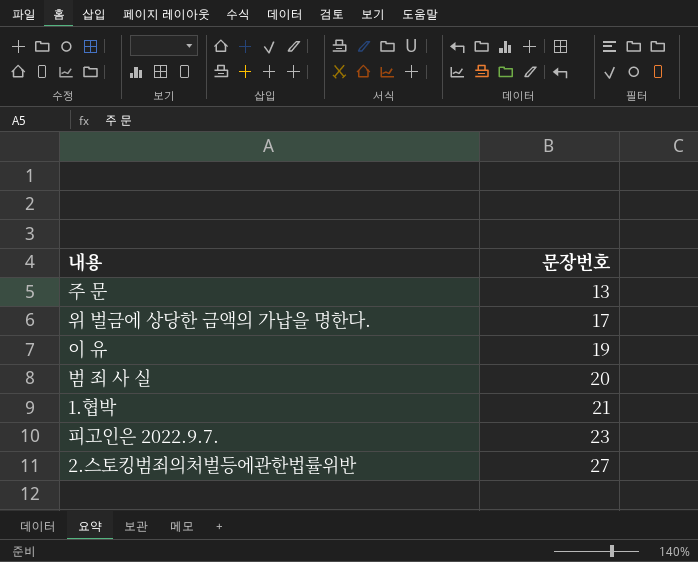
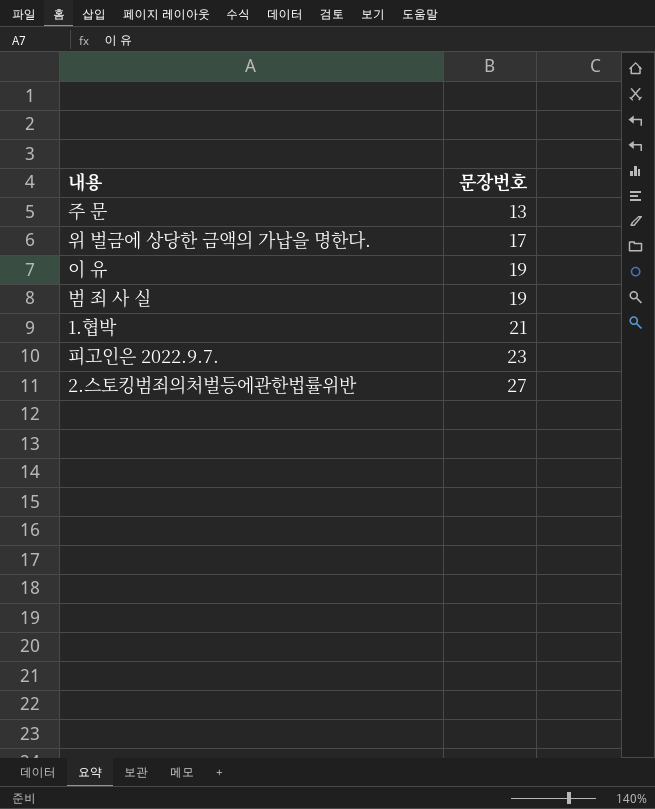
범 죄 사 실 | 문장번호: 20 -> 19

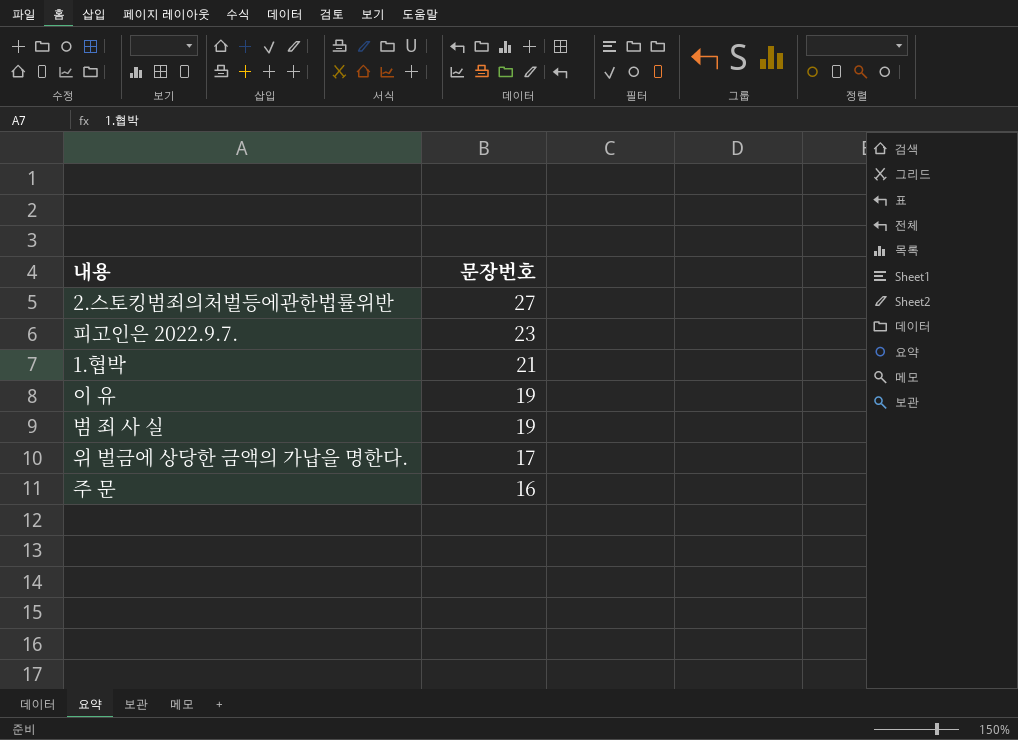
row order: 문장번호 ascending -> 문장번호 descending
주 문 | 문장번호: 13 -> 16

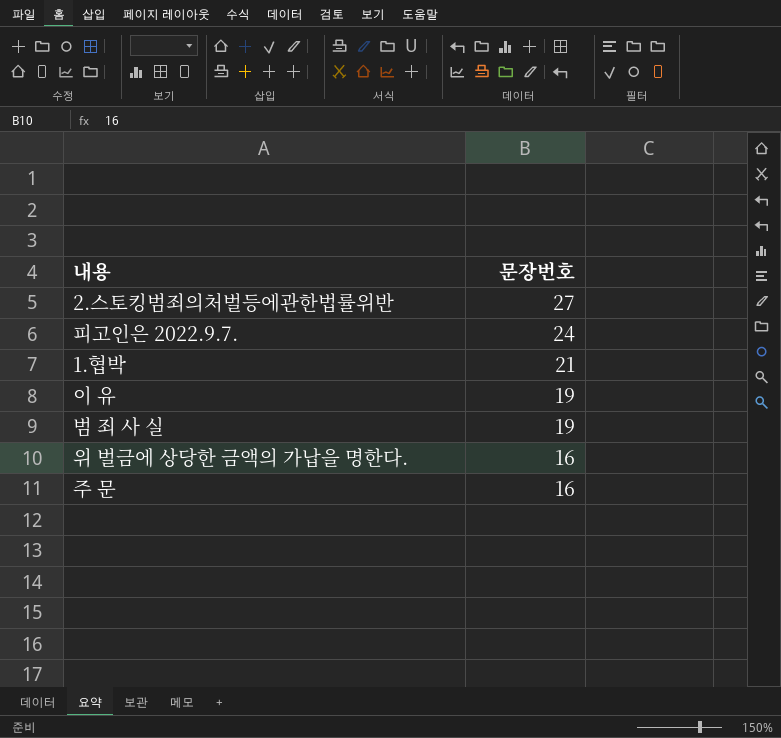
피고인은 2022.9.7. | 문장번호: 23 -> 24
위 벌금에 상당한 금액의 가납을 명한다. | 문장번호: 17 -> 16

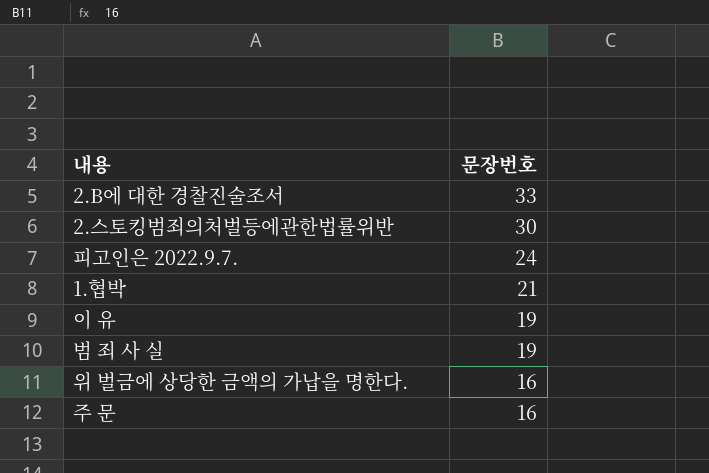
row 2.B에 대한 경찰진술조서: none -> 33
2.스토킹범죄의처벌등에관한법률위반 | 문장번호: 27 -> 30

